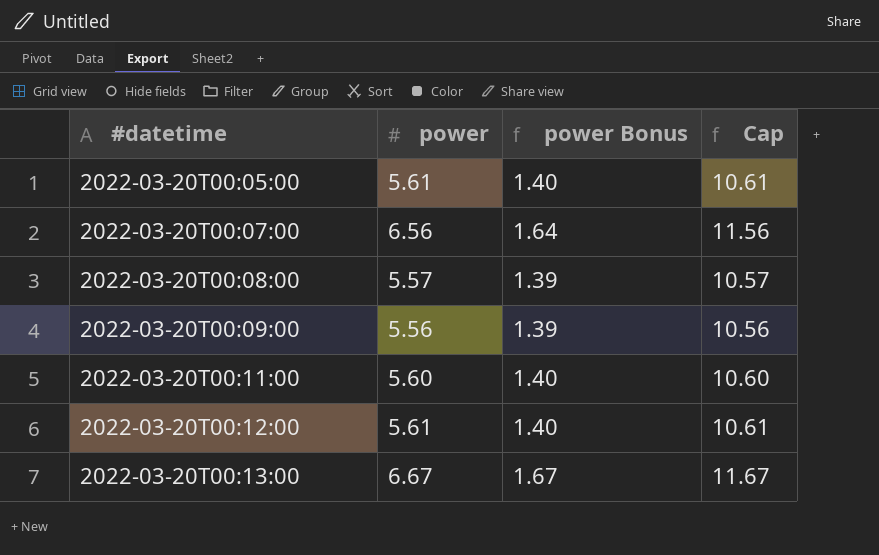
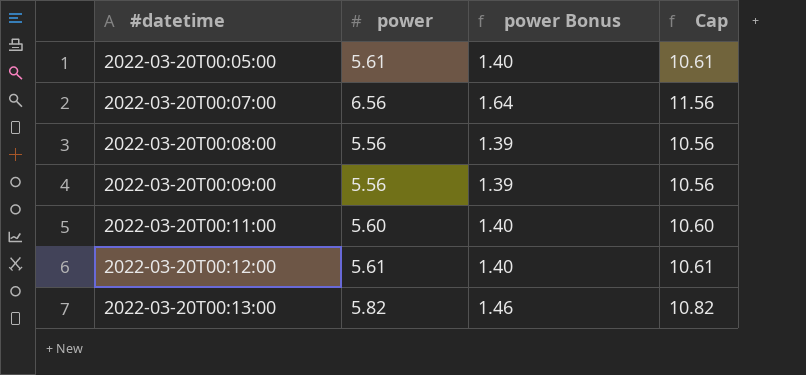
2022-03-20T00:08:00 | power: 5.57 -> 5.56
2022-03-20T00:08:00 | Cap: 10.57 -> 10.56
2022-03-20T00:13:00 | power: 6.67 -> 5.82
2022-03-20T00:13:00 | power Bonus: 1.67 -> 1.46
2022-03-20T00:13:00 | Cap: 11.67 -> 10.82

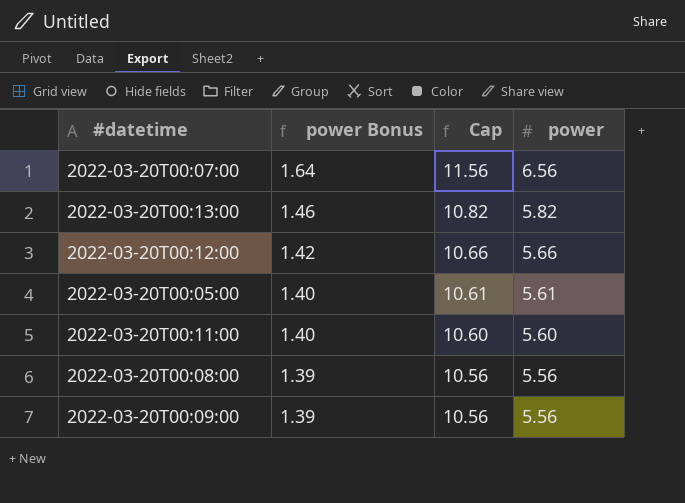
row order: #datetime ascending -> power Bonus descending
column power | position: 2 -> 4
2022-03-20T00:12:00 | power Bonus: 1.40 -> 1.42
2022-03-20T00:12:00 | Cap: 10.61 -> 10.66
2022-03-20T00:12:00 | power: 5.61 -> 5.66

